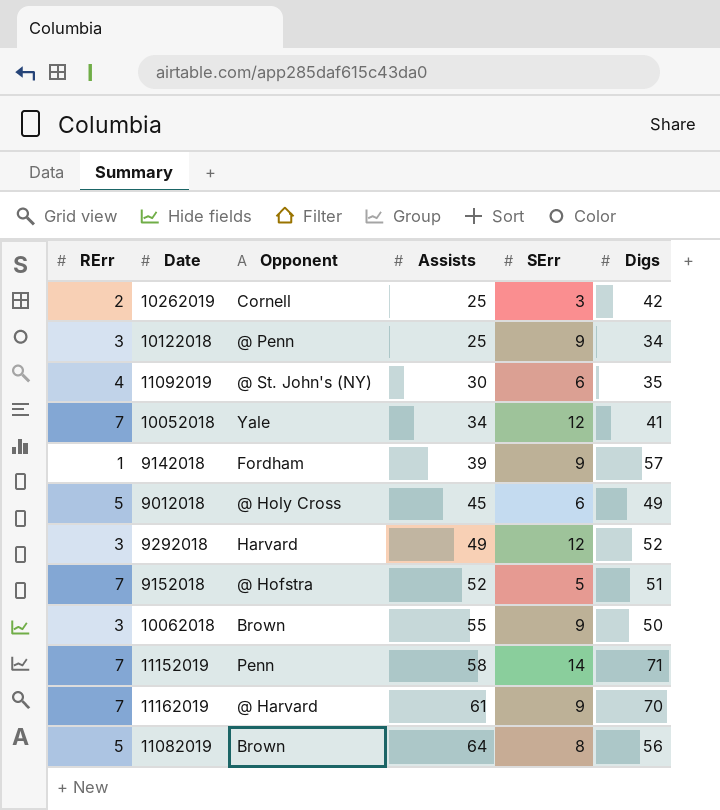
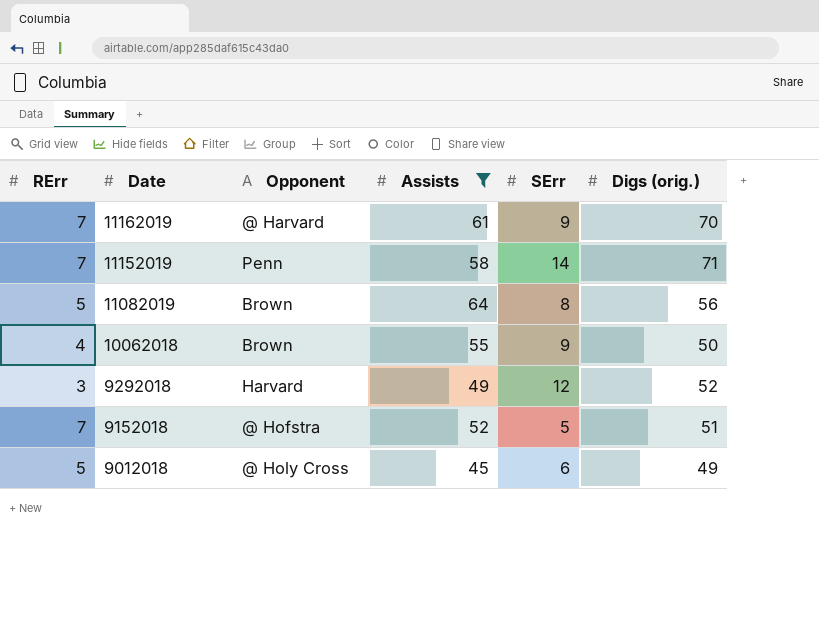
filter: none -> Assists >= 45
row order: Assists ascending -> Date descending
column name: Digs -> Digs (orig.)
10062018 | RErr: 3 -> 4

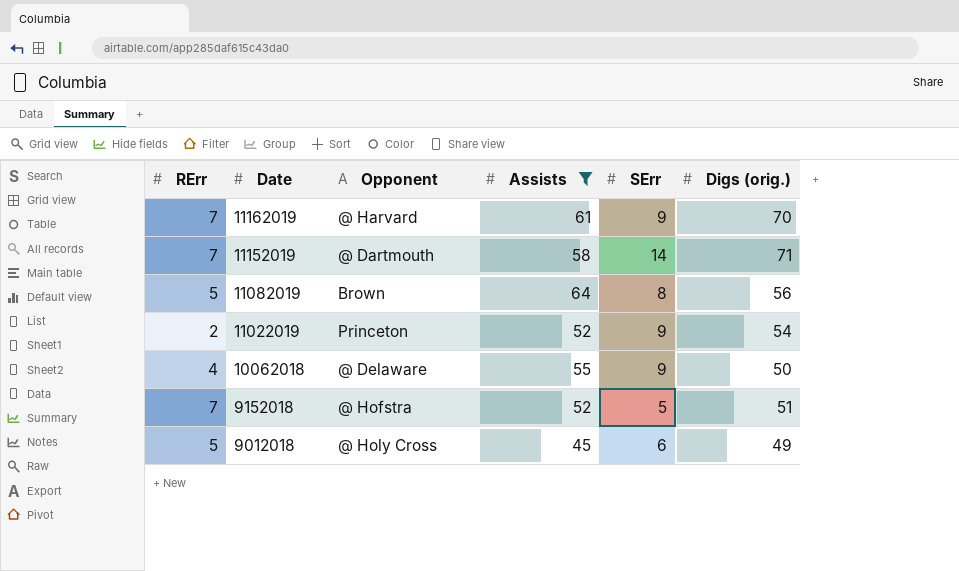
row 9292018: 3 | Harvard | 49 | 12 | 52 -> none
11152019 | Opponent: Penn -> @ Dartmouth
row 11022019: none -> 2 | Princeton | 52 | 9 | 54
10062018 | Opponent: Brown -> @ Delaware

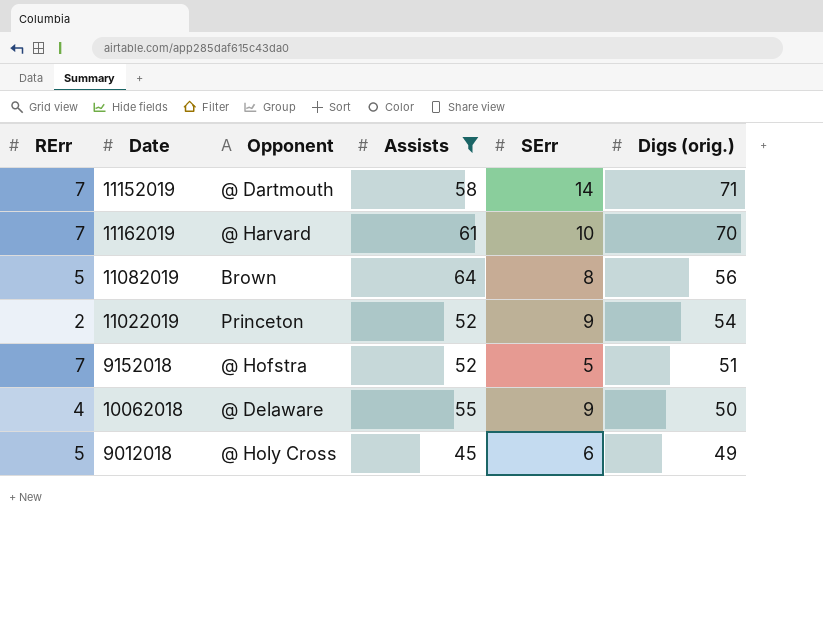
row order: Date descending -> Digs (orig.) descending
11162019 | SErr: 9 -> 10

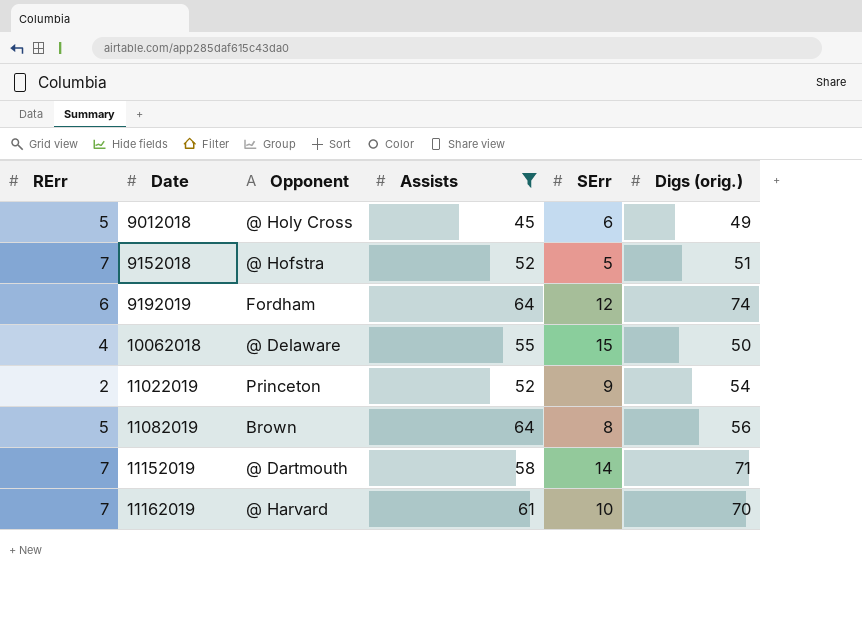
row order: Digs (orig.) descending -> Date ascending
row 9192019: none -> 6 | Fordham | 64 | 12 | 74
10062018 | SErr: 9 -> 15

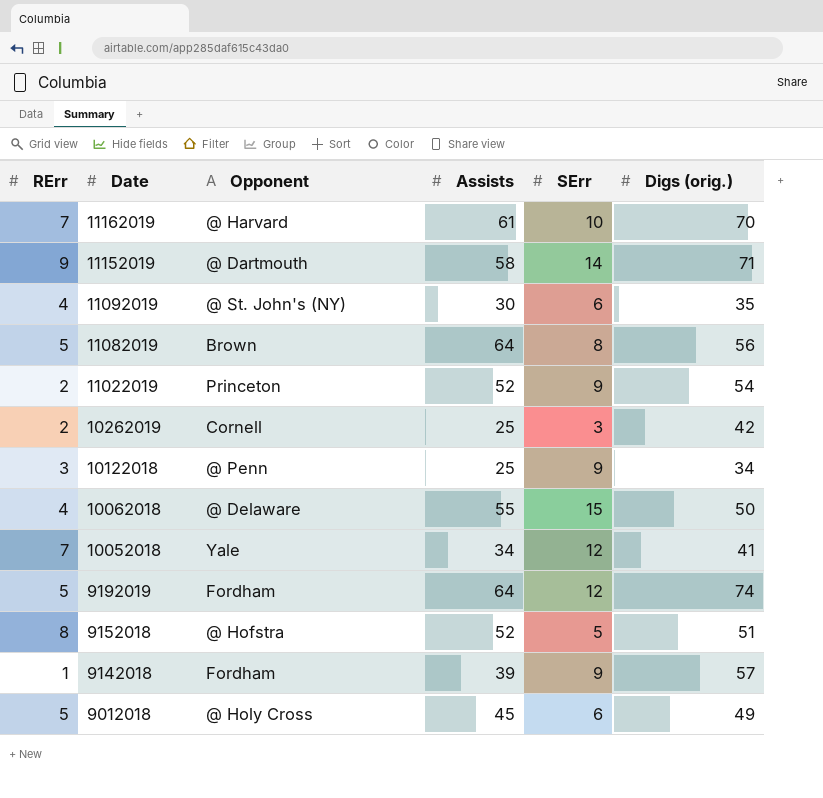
filter: Assists >= 45 -> none
row order: Date ascending -> Date descending
11152019 | RErr: 7 -> 9
9192019 | RErr: 6 -> 5
9152018 | RErr: 7 -> 8

